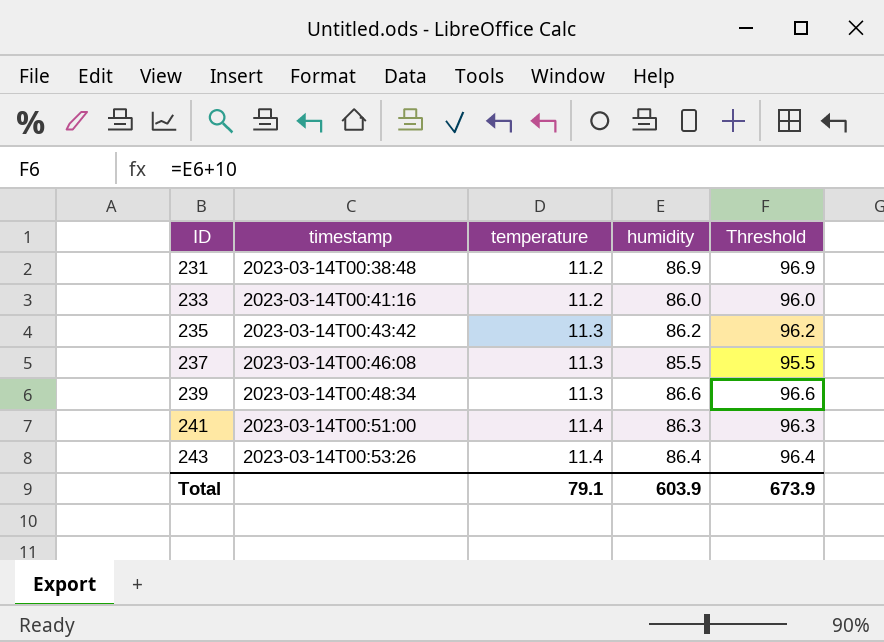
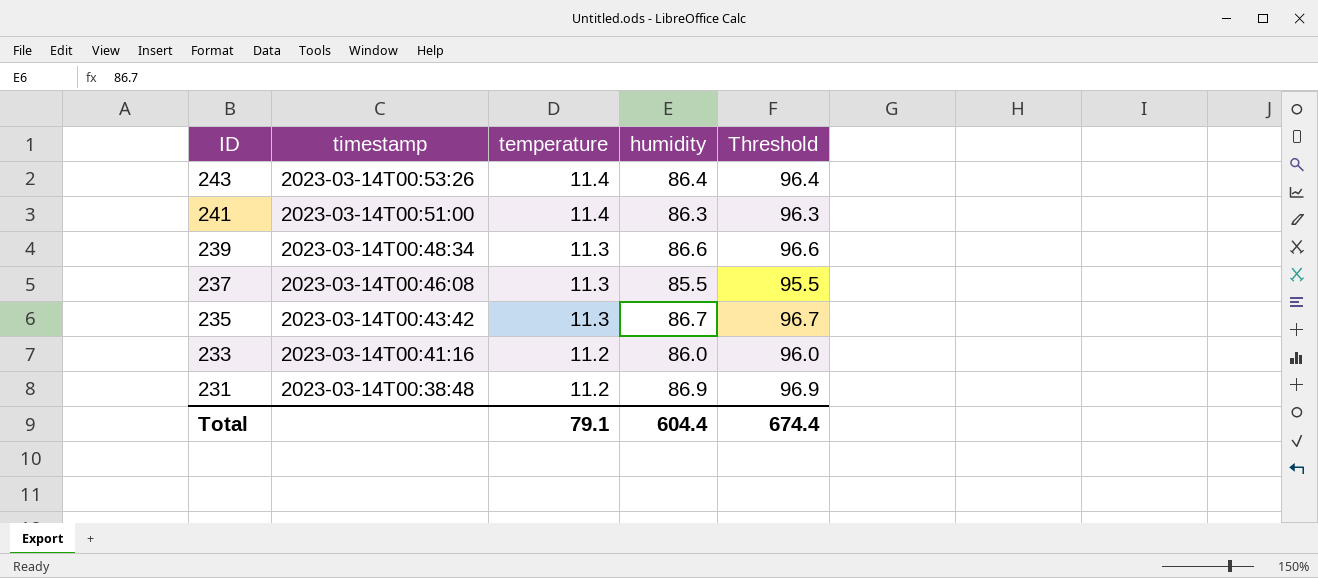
row order: ID ascending -> ID descending
235 | humidity: 86.2 -> 86.7
235 | Threshold: 96.2 -> 96.7
Total | humidity: 603.9 -> 604.4
Total | Threshold: 673.9 -> 674.4

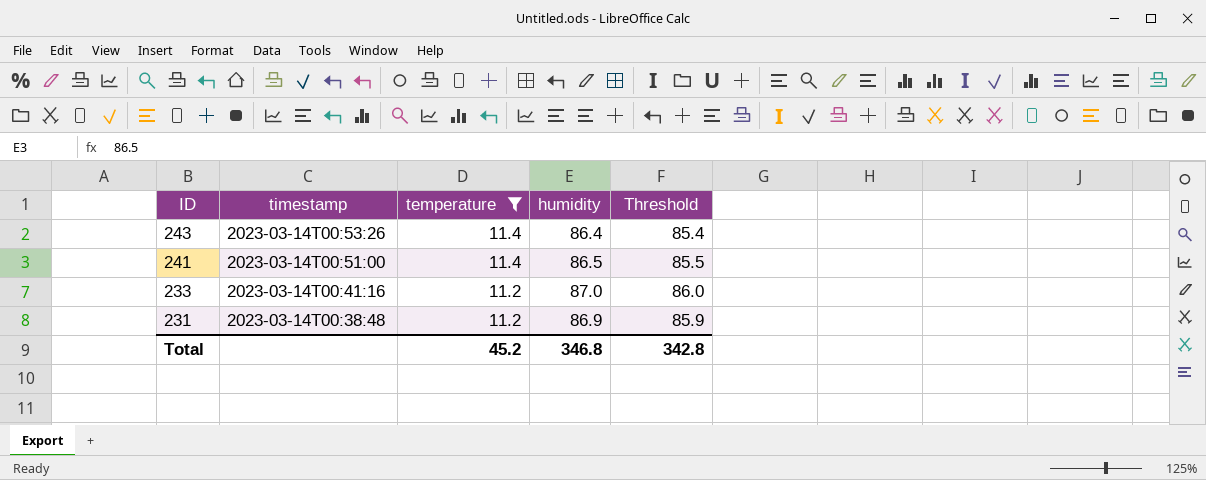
filter: none -> temperature != 11.3
column Threshold | formula: [humidity] + 10 -> [humidity] - 1
241 | humidity: 86.3 -> 86.5
233 | humidity: 86.0 -> 87.0
Total | temperature: 79.1 -> 45.2
Total | humidity: 604.4 -> 346.8
Total | Threshold: 674.4 -> 342.8

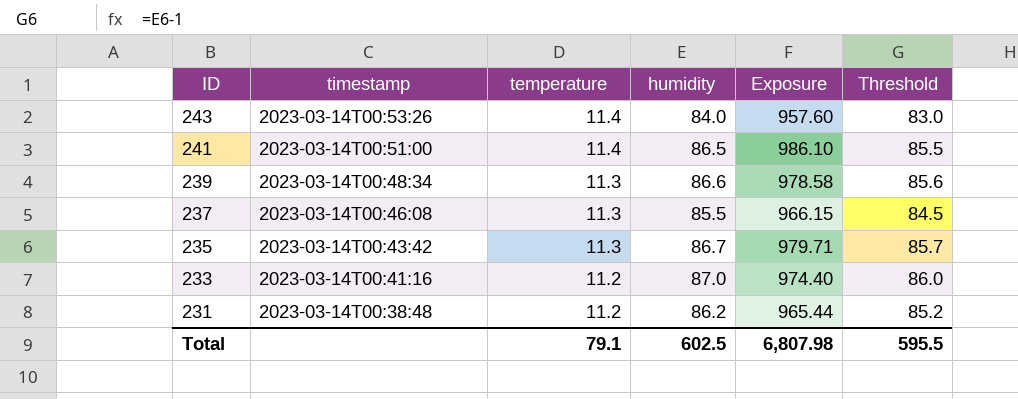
filter: temperature != 11.3 -> none
column Exposure | formula: none -> [temperature] * [humidity]
243 | humidity: 86.4 -> 84.0
243 | Threshold: 85.4 -> 83.0
231 | humidity: 86.9 -> 86.2
231 | Threshold: 85.9 -> 85.2
Total | temperature: 45.2 -> 79.1
Total | humidity: 346.8 -> 602.5
Total | Threshold: 342.8 -> 595.5

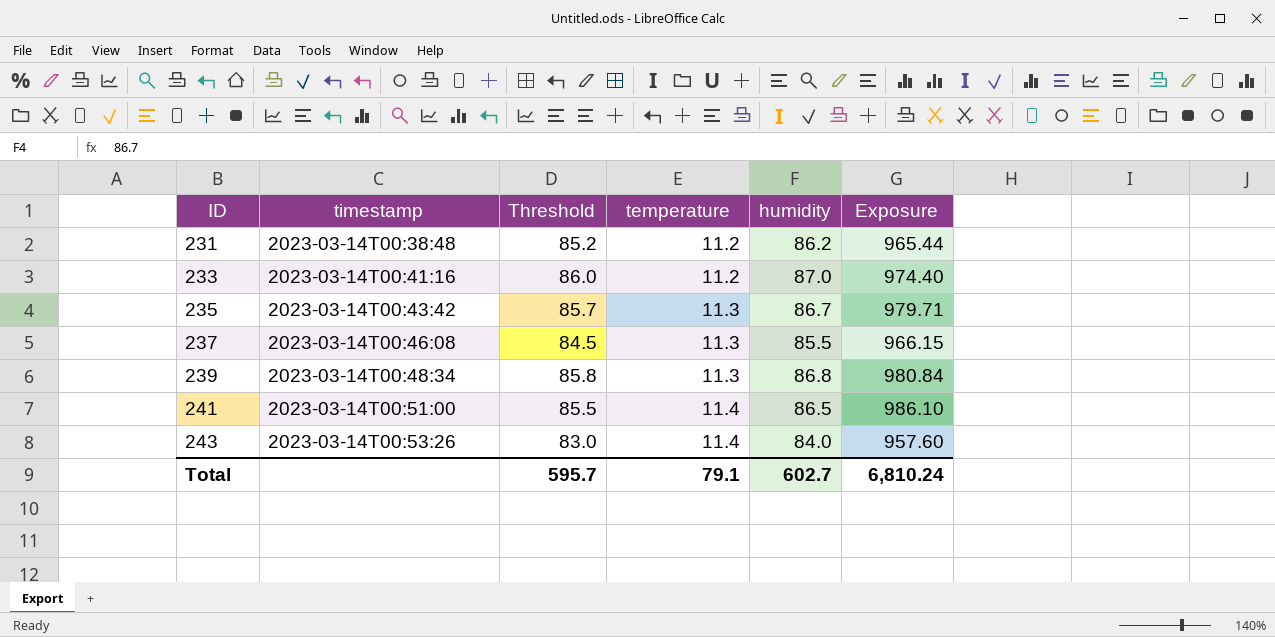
row order: ID descending -> ID ascending
column Threshold | position: 6 -> 3
239 | Threshold: 85.6 -> 85.8
239 | humidity: 86.6 -> 86.8
239 | Exposure: 978.58 -> 980.84
Total | Threshold: 595.5 -> 595.7
Total | humidity: 602.5 -> 602.7
Total | Exposure: 6,807.98 -> 6,810.24

